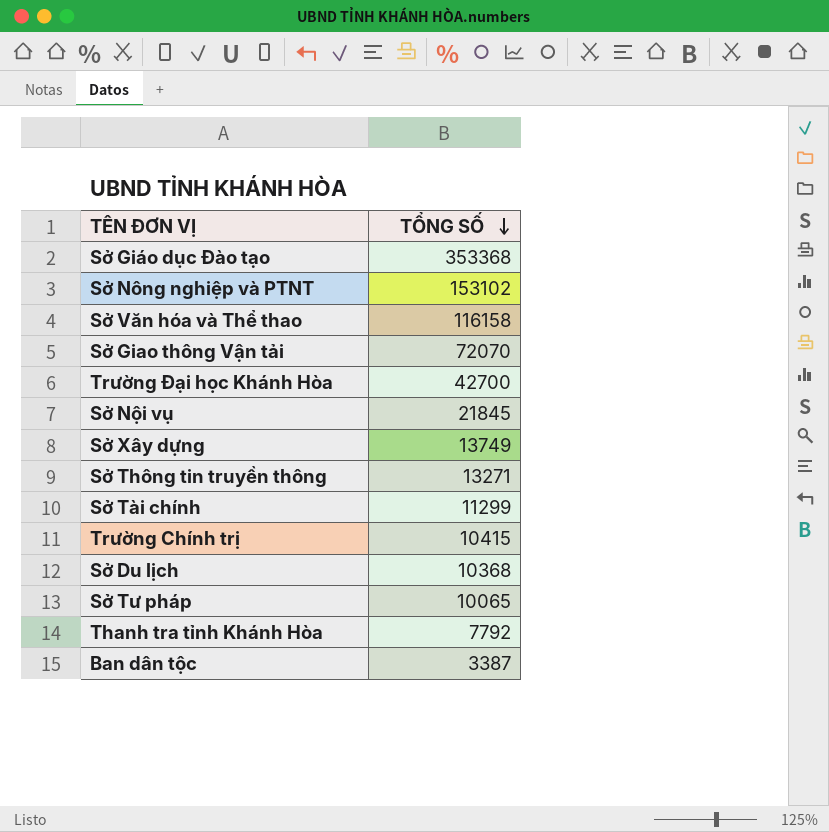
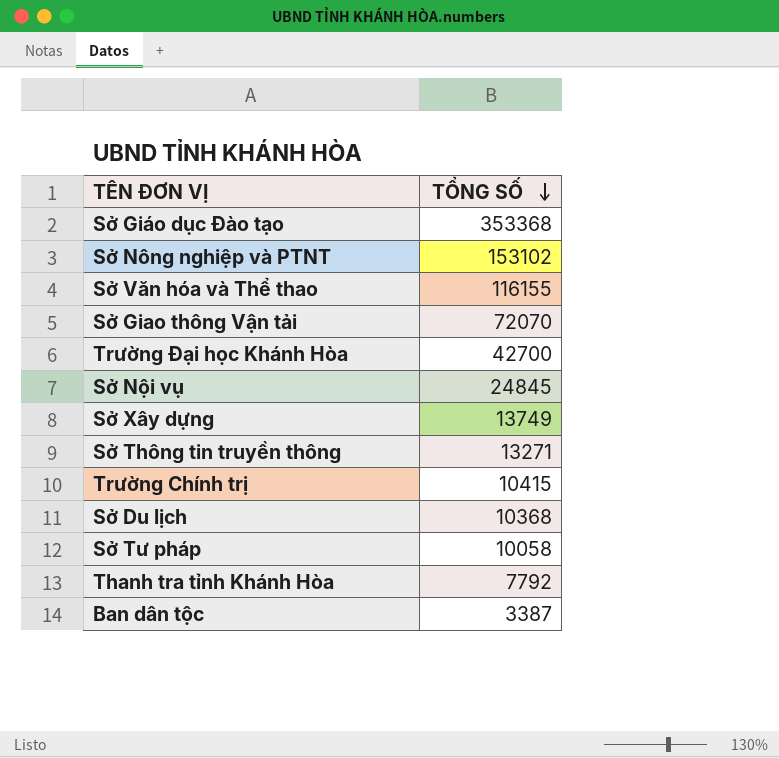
row Sở Tài chính: 11299 -> none
Sở Văn hóa và Thể thao | TỔNG SỐ: 116158 -> 116155
Sở Nội vụ | TỔNG SỐ: 21845 -> 24845
Sở Tư pháp | TỔNG SỐ: 10065 -> 10058

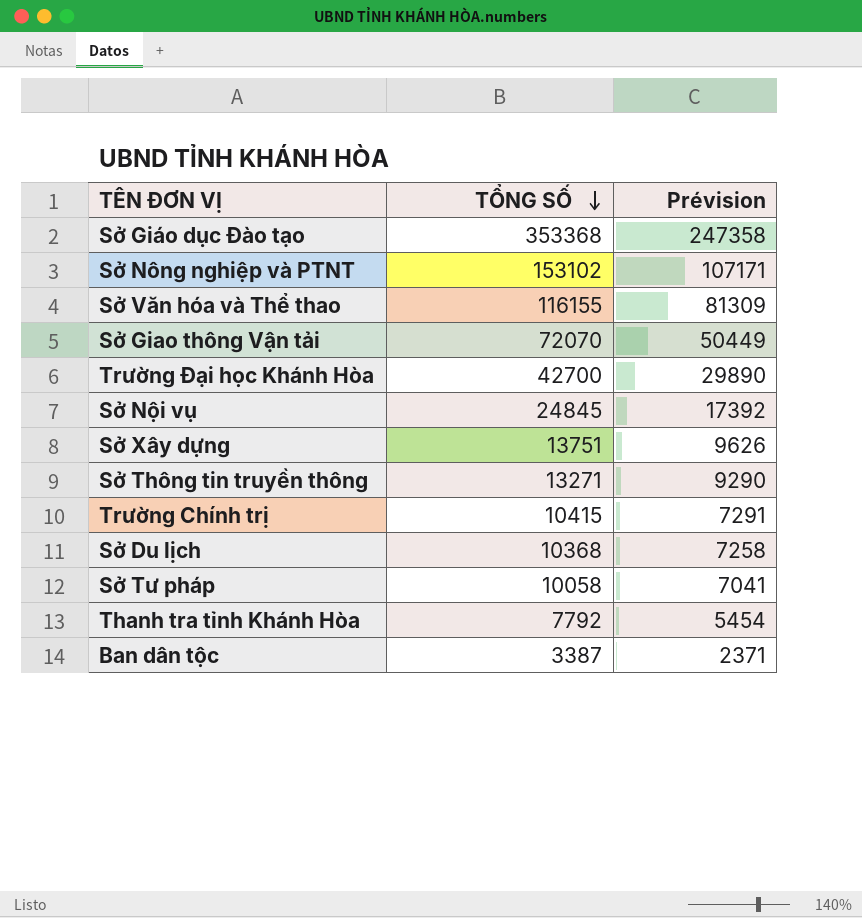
column Prévision | formula: none -> [TỔNG SỐ] * 0,7
Sở Xây dựng | TỔNG SỐ: 13749 -> 13751

